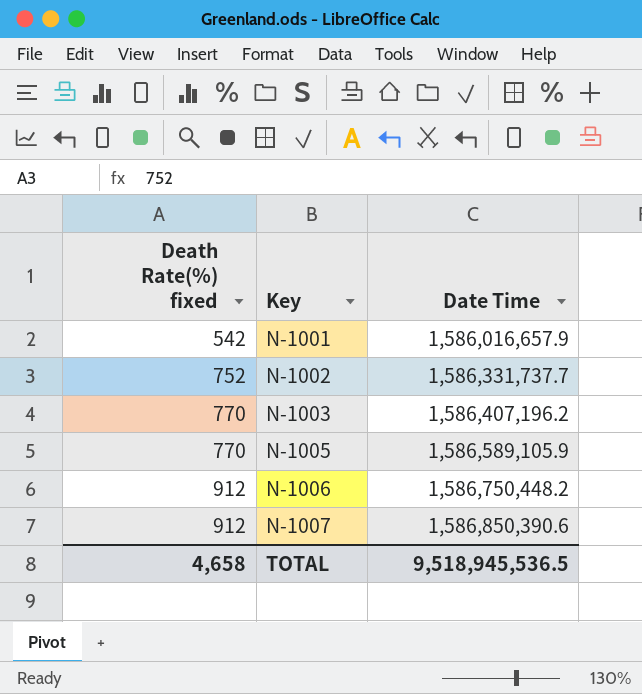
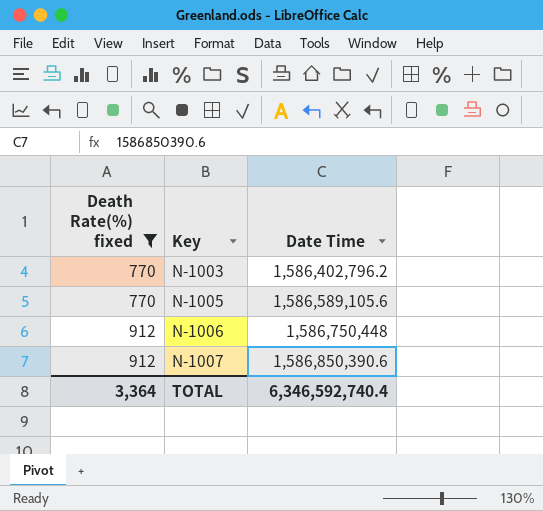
filter: none -> Death Rate(%) fixed >= 770
N-1003 | Date Time: 1,586,407,196.2 -> 1,586,402,796.2
N-1005 | Date Time: 1,586,589,105.9 -> 1,586,589,105.6
N-1006 | Date Time: 1,586,750,448.2 -> 1,586,750,448
TOTAL | Death Rate(%) fixed: 4,658 -> 3,364
TOTAL | Date Time: 9,518,945,536.5 -> 6,346,592,740.4

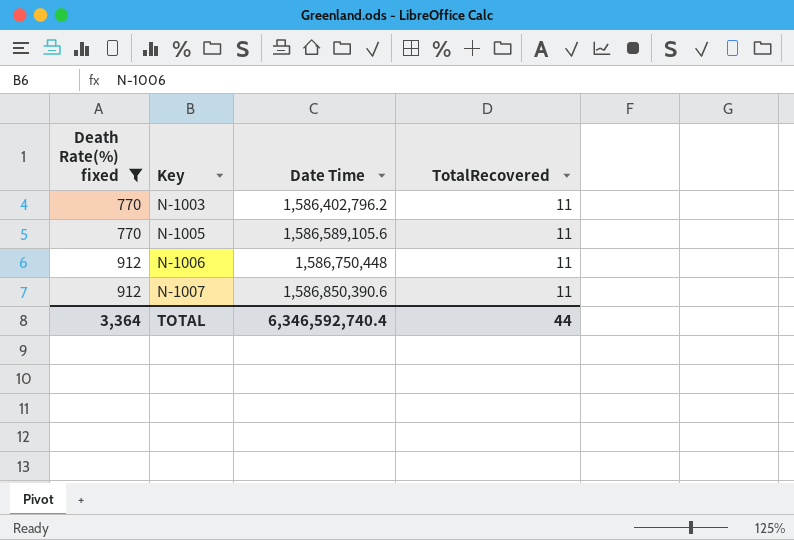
column TotalRecovered | position: none -> 4

